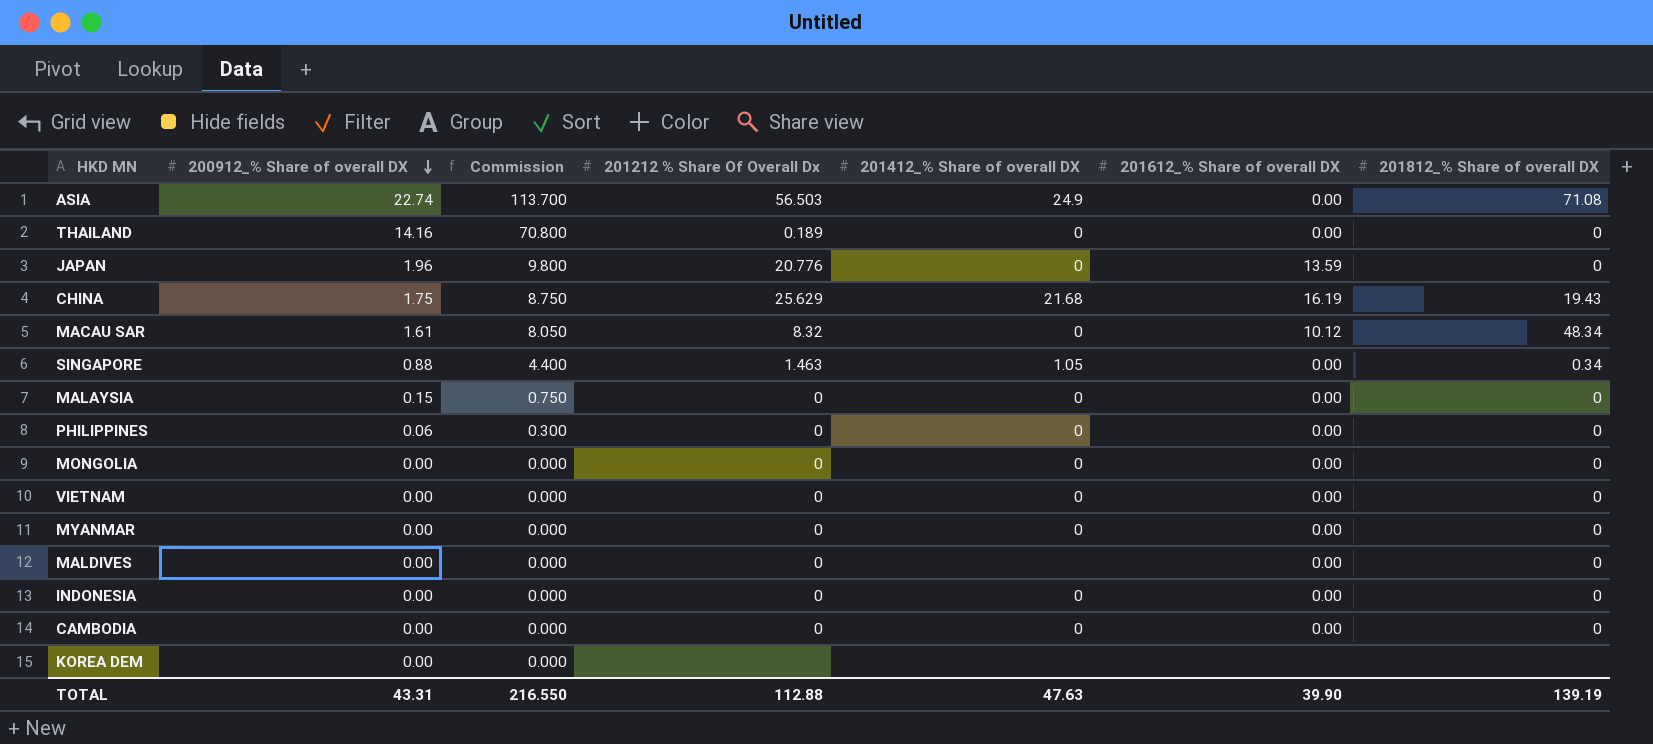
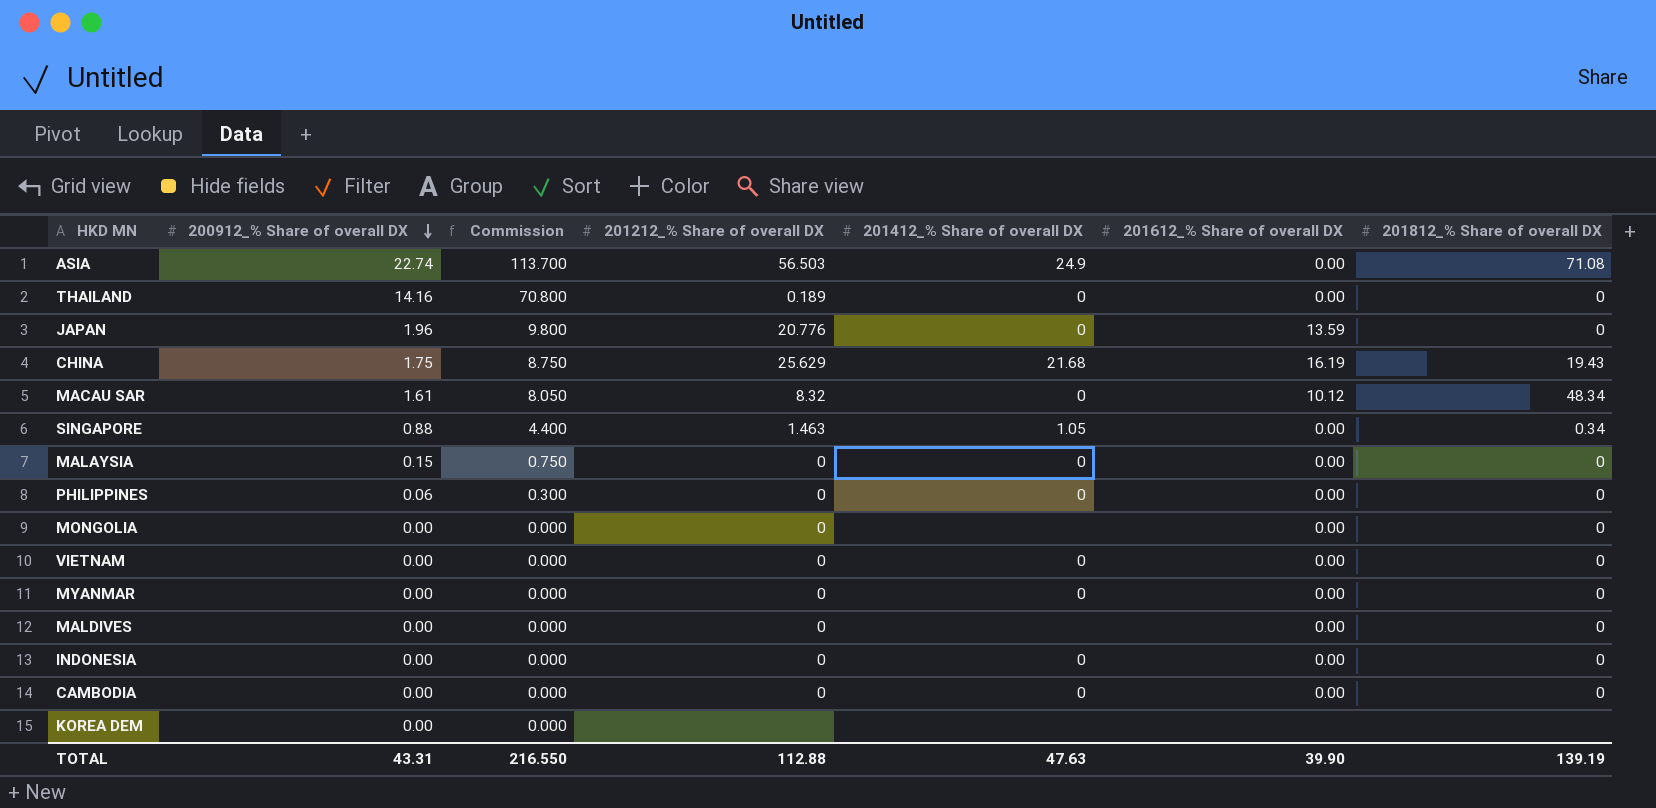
column name: 201212 % Share Of Overall Dx -> 201212_% Share of overall DX
MONGOLIA | 201412_% Share of overall DX: 0 -> none

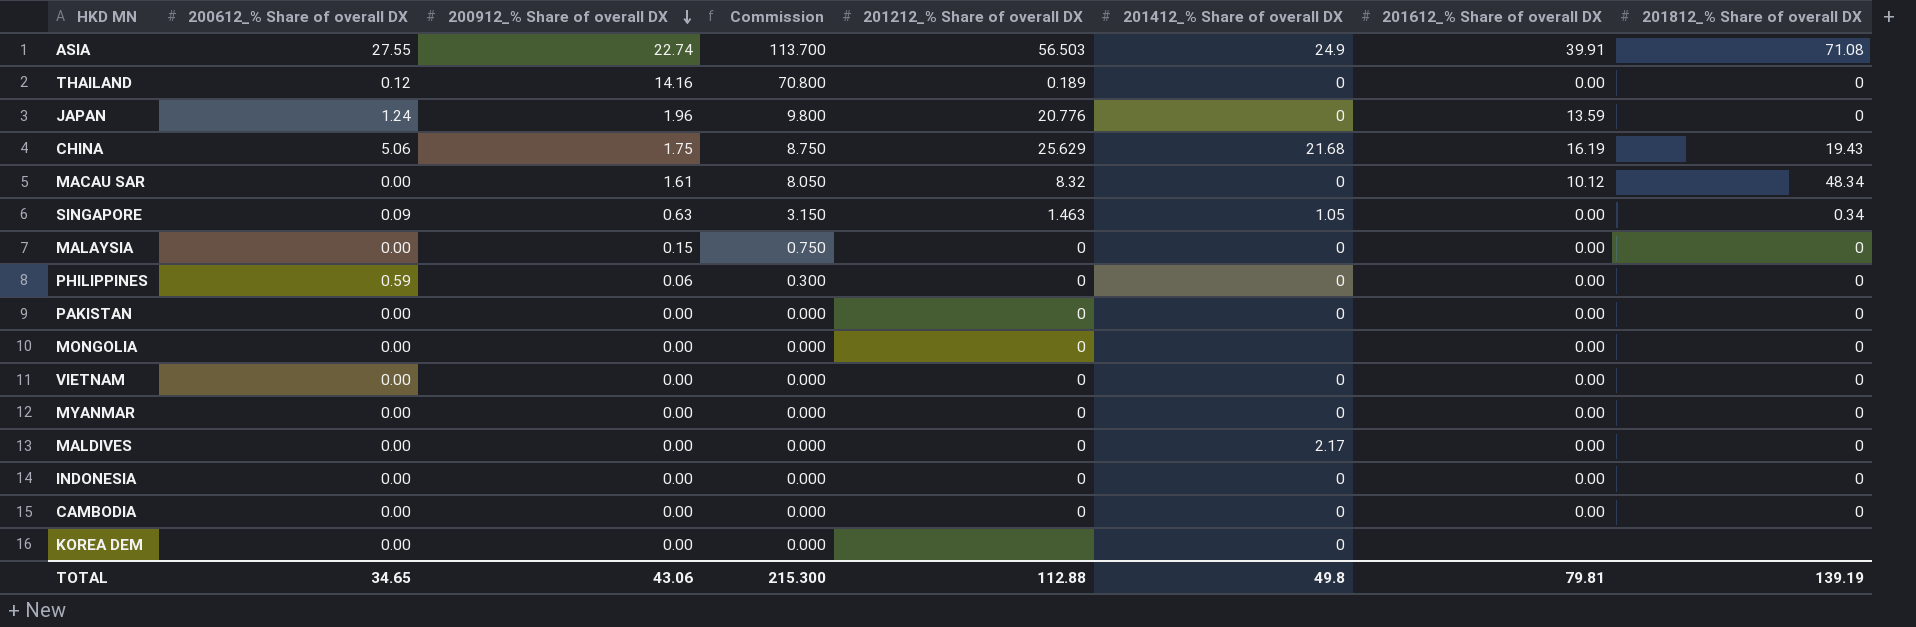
column 200612_% Share of overall DX | position: none -> 2
ASIA | 201612_% Share of overall DX: 0.00 -> 39.91
SINGAPORE | 200912_% Share of overall DX: 0.88 -> 0.63
SINGAPORE | Commission: 4.400 -> 3.150
row PAKISTAN: none -> 0.00 | 0.00 | 0.000 | 0 | 0 | 0.00 | 0
MALDIVES | 201412_% Share of overall DX: none -> 2.17
KOREA DEM | 201412_% Share of overall DX: none -> 0
TOTAL | 200912_% Share of overall DX: 43.31 -> 43.06
TOTAL | Commission: 216.550 -> 215.300
TOTAL | 201412_% Share of overall DX: 47.63 -> 49.8
TOTAL | 201612_% Share of overall DX: 39.90 -> 79.81

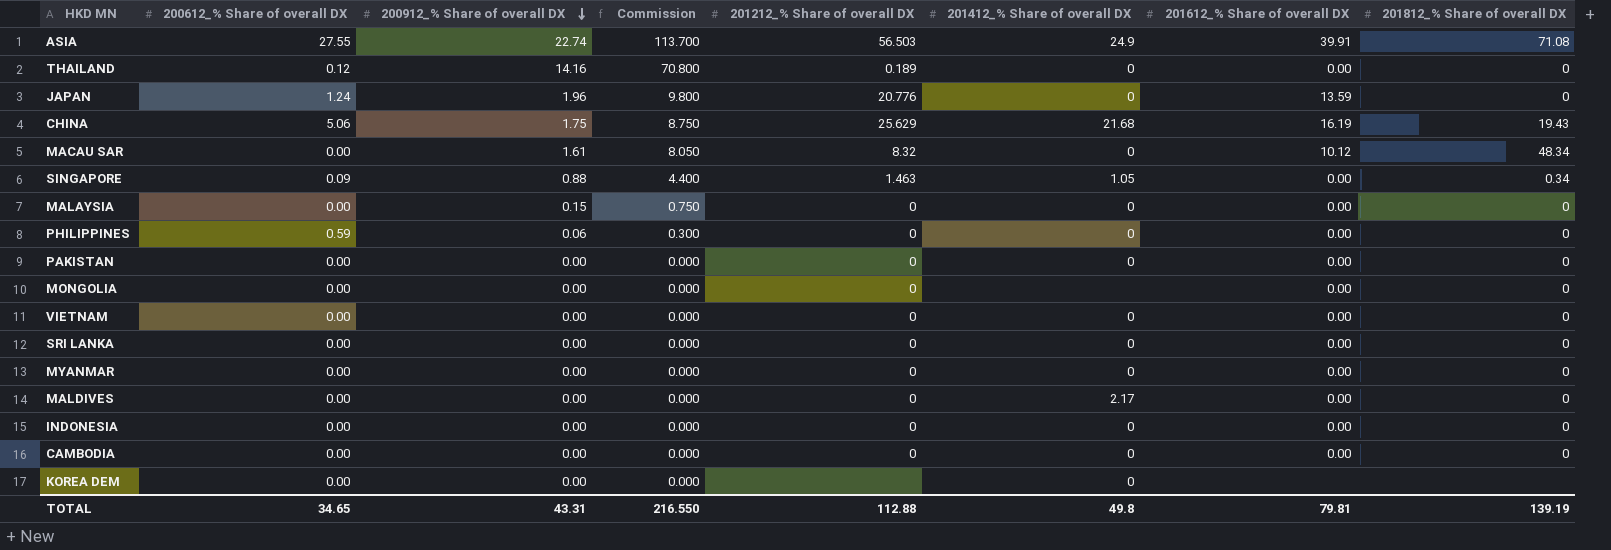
SINGAPORE | 200912_% Share of overall DX: 0.63 -> 0.88
SINGAPORE | Commission: 3.150 -> 4.400
row SRI LANKA: none -> 0.00 | 0.00 | 0.000 | 0 | 0 | 0.00 | 0
TOTAL | 200912_% Share of overall DX: 43.06 -> 43.31
TOTAL | Commission: 215.300 -> 216.550

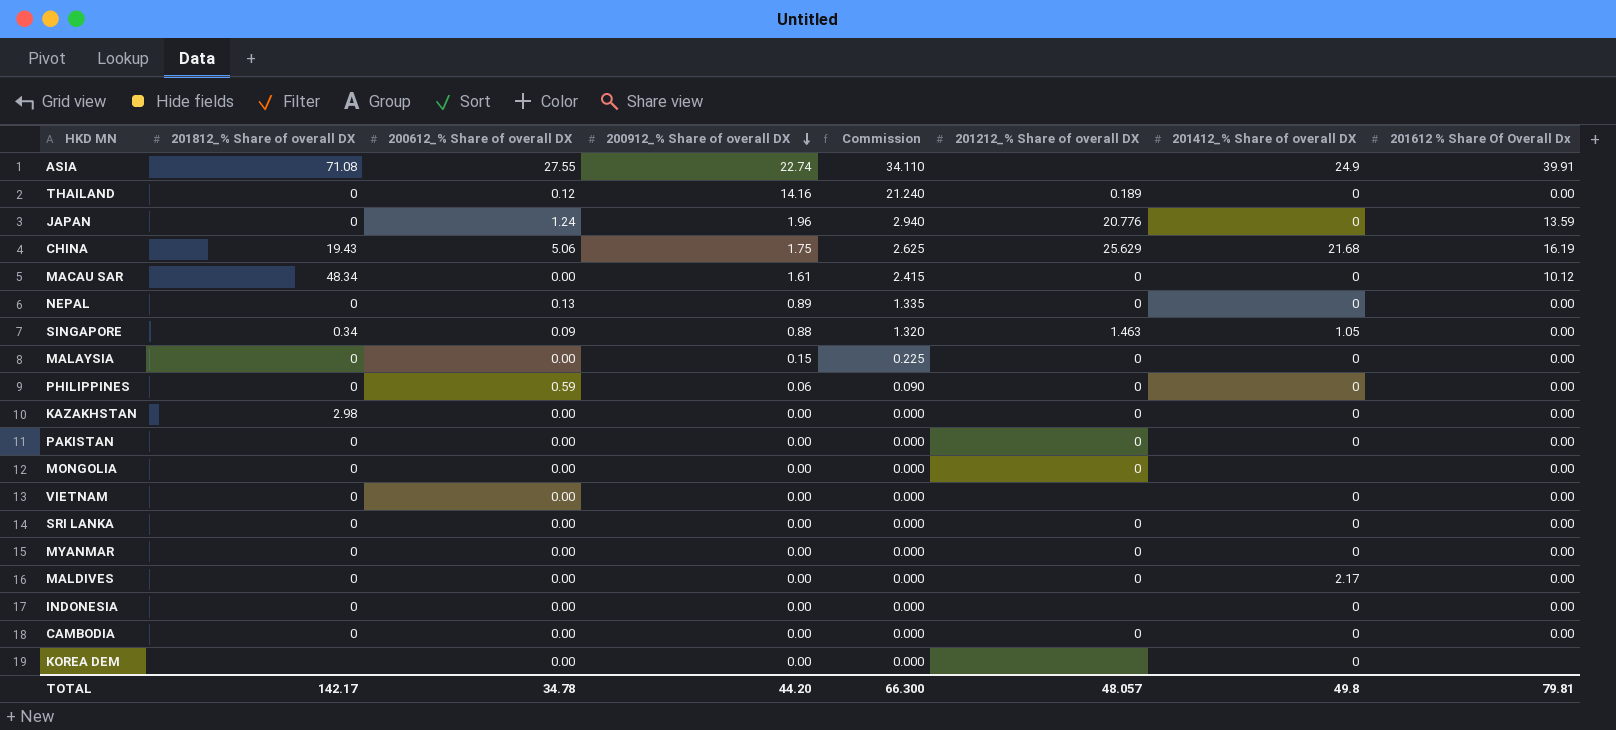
column 201812_% Share of overall DX | position: 8 -> 2
column Commission | formula: [200912_% Share of overall DX] * 5 -> [200912_% Share of overall DX] * 1.5
column name: 201612_% Share of overall DX -> 201612 % Share Of Overall Dx
ASIA | 201212_% Share of overall DX: 56.503 -> none
MACAU SAR | 201212_% Share of overall DX: 8.32 -> 0
row NEPAL: none -> 0 | 0.13 | 0.89 | 1.335 | 0 | 0 | 0.00
row KAZAKHSTAN: none -> 2.98 | 0.00 | 0.00 | 0.000 | 0 | 0 | 0.00
VIETNAM | 201212_% Share of overall DX: 0 -> none
INDONESIA | 201212_% Share of overall DX: 0 -> none
TOTAL | 201812_% Share of overall DX: 139.19 -> 142.17
TOTAL | 200612_% Share of overall DX: 34.65 -> 34.78
TOTAL | 200912_% Share of overall DX: 43.31 -> 44.20
TOTAL | Commission: 216.550 -> 66.300
TOTAL | 201212_% Share of overall DX: 112.88 -> 48.057

